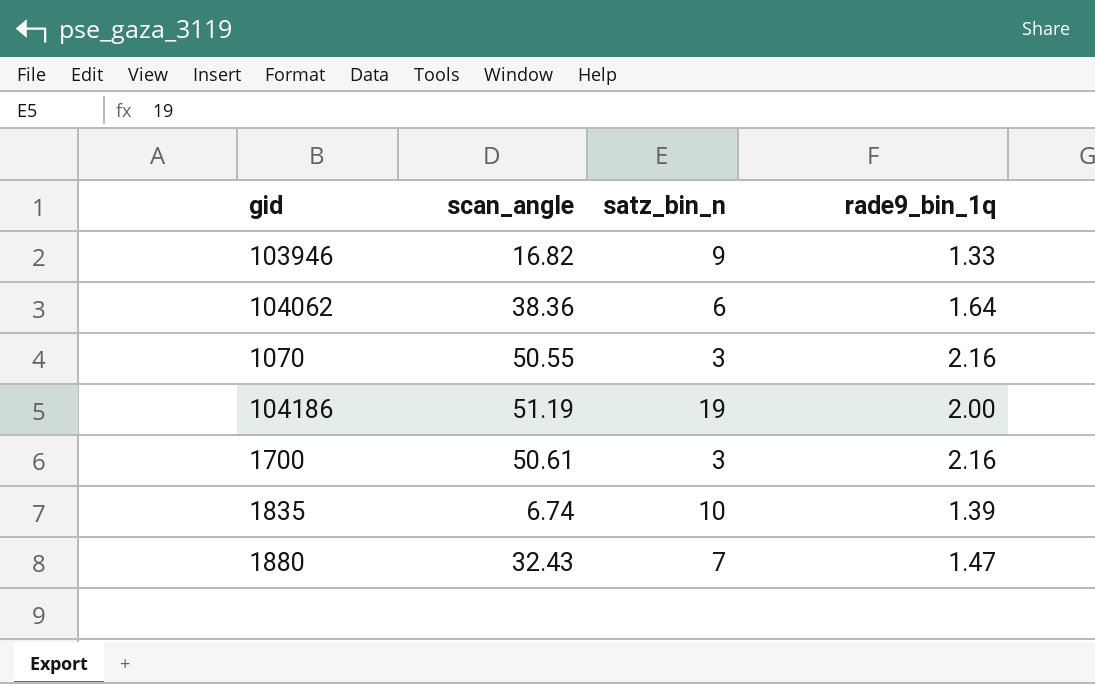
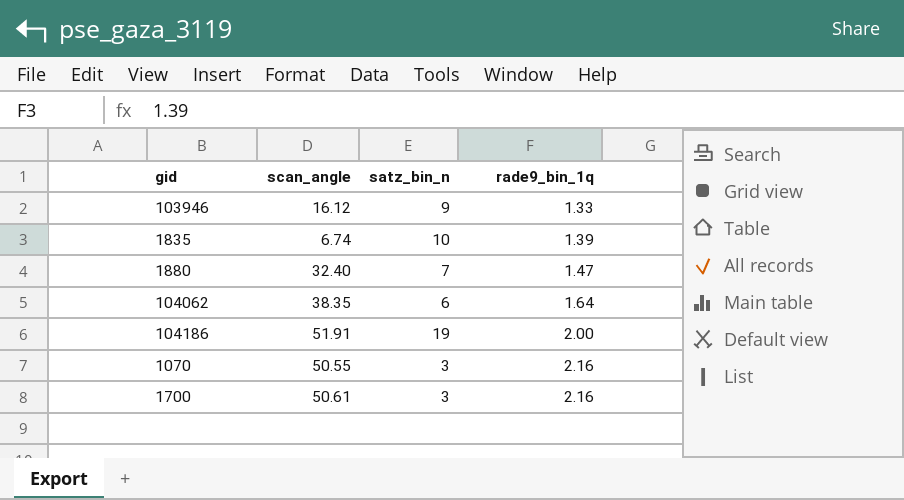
row order: none -> rade9_bin_1q ascending
103946 | scan_angle: 16.82 -> 16.12
1880 | scan_angle: 32.43 -> 32.40
104062 | scan_angle: 38.36 -> 38.35
104186 | scan_angle: 51.19 -> 51.91

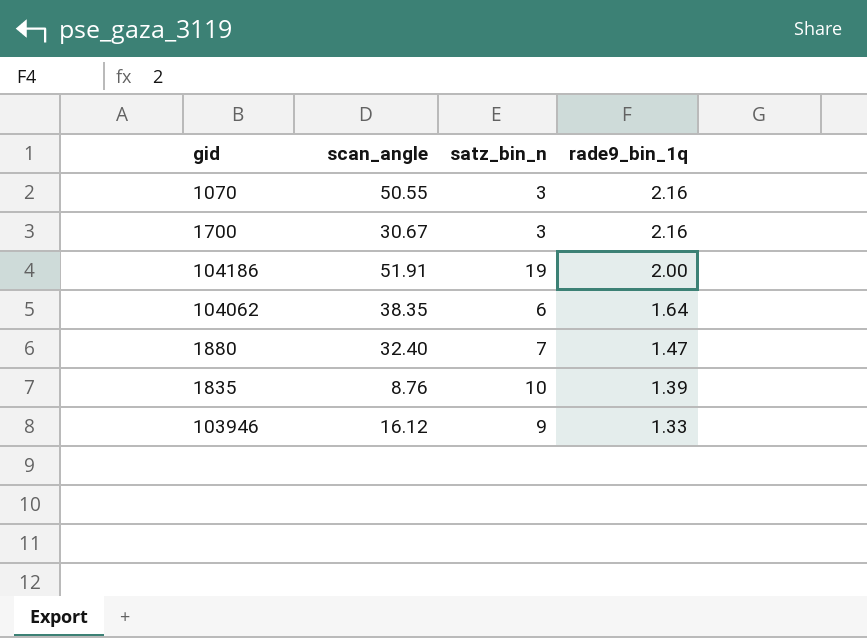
row order: rade9_bin_1q ascending -> rade9_bin_1q descending
1700 | scan_angle: 50.61 -> 30.67
1835 | scan_angle: 6.74 -> 8.76

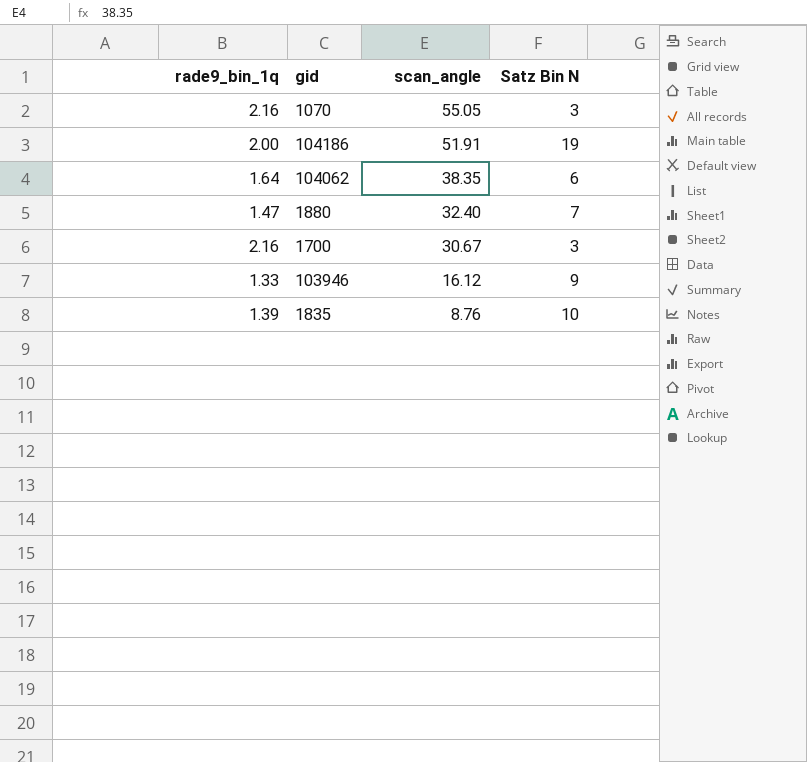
row order: rade9_bin_1q descending -> scan_angle descending
column rade9_bin_1q | position: 4 -> 1
column name: satz_bin_n -> Satz Bin N
1070 | scan_angle: 50.55 -> 55.05

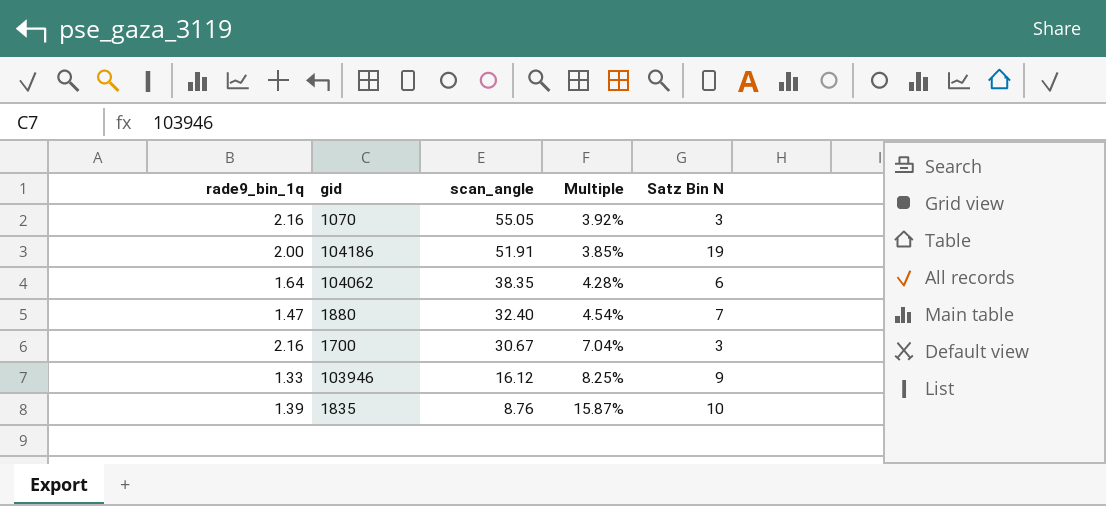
column Multiple | formula: none -> [rade9_bin_1q] / [scan_angle]

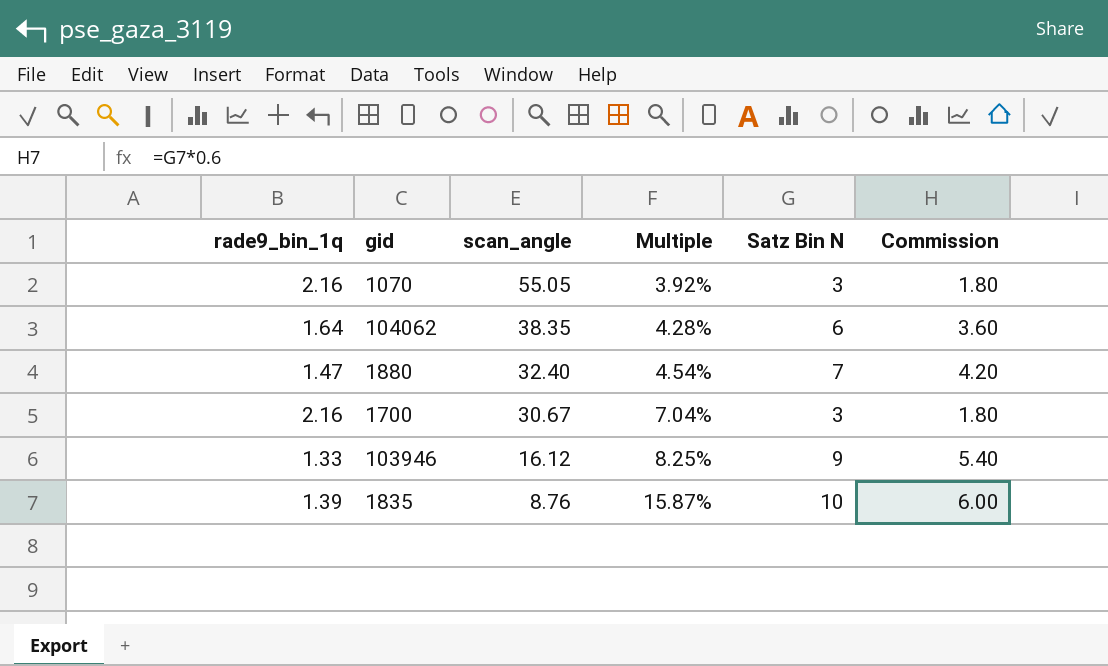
column Commission | formula: none -> [Satz Bin N] * 0.6
row 104186: 2.00 | 51.91 | 3.85% | 19 -> none

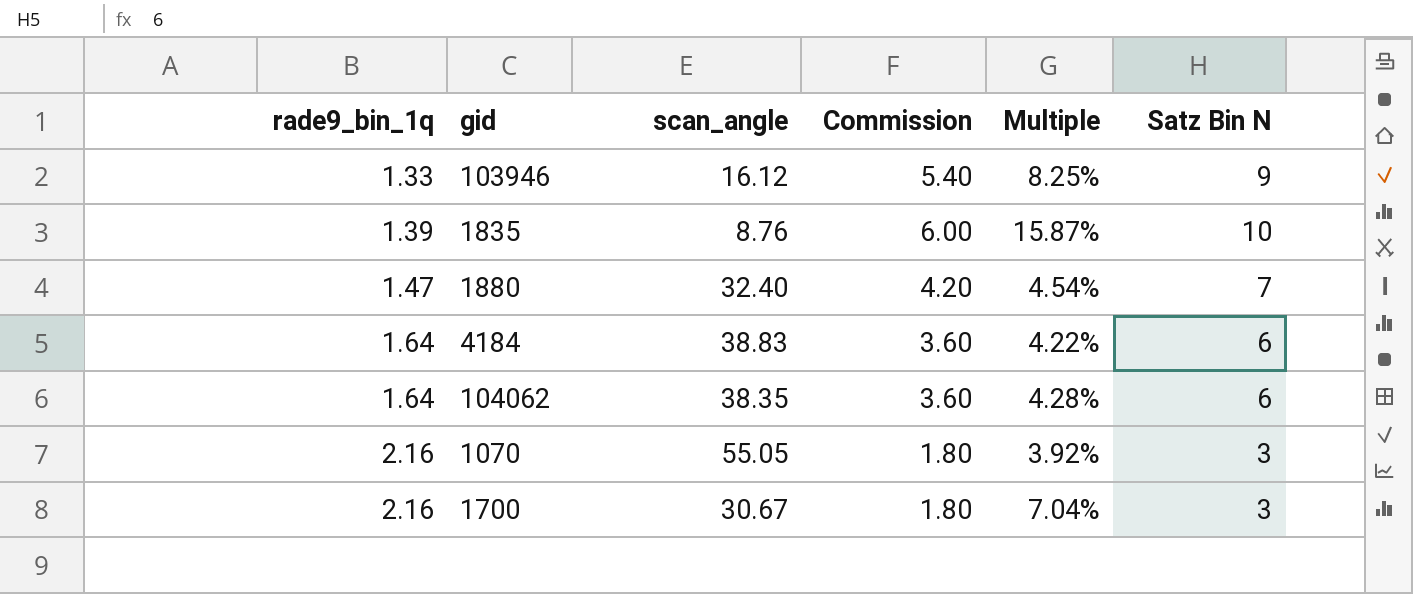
row order: scan_angle descending -> rade9_bin_1q ascending
column Commission | position: 6 -> 4
row 4184: none -> 1.64 | 38.83 | 3.60 | 4.22% | 6

